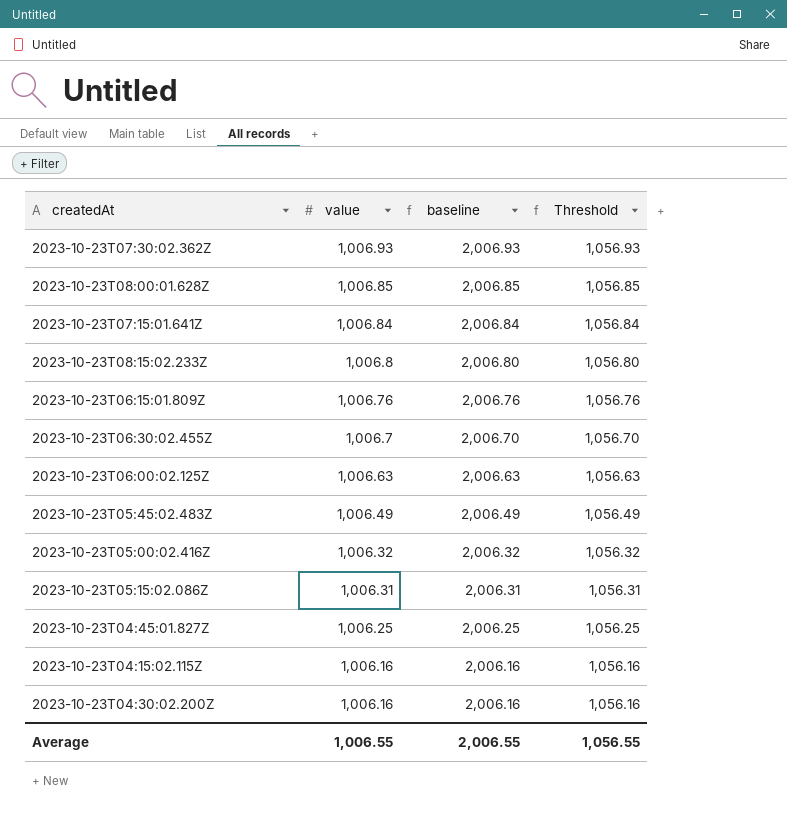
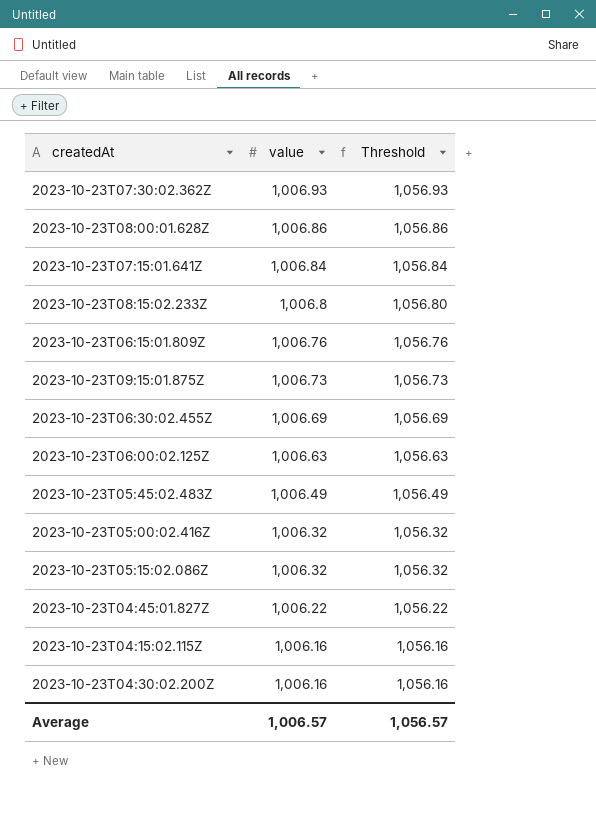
column baseline | formula: [value] + 1000 -> none
2023-10-23T08:00:01.628Z | value: 1,006.85 -> 1,006.86
2023-10-23T08:00:01.628Z | Threshold: 1,056.85 -> 1,056.86
row 2023-10-23T09:15:01.875Z: none -> 1,006.73 | 1,056.73
2023-10-23T06:30:02.455Z | value: 1,006.7 -> 1,006.69
2023-10-23T06:30:02.455Z | Threshold: 1,056.70 -> 1,056.69
2023-10-23T05:15:02.086Z | value: 1,006.31 -> 1,006.32
2023-10-23T05:15:02.086Z | Threshold: 1,056.31 -> 1,056.32
2023-10-23T04:45:01.827Z | value: 1,006.25 -> 1,006.22
2023-10-23T04:45:01.827Z | Threshold: 1,056.25 -> 1,056.22
Average | value: 1,006.55 -> 1,006.57
Average | Threshold: 1,056.55 -> 1,056.57

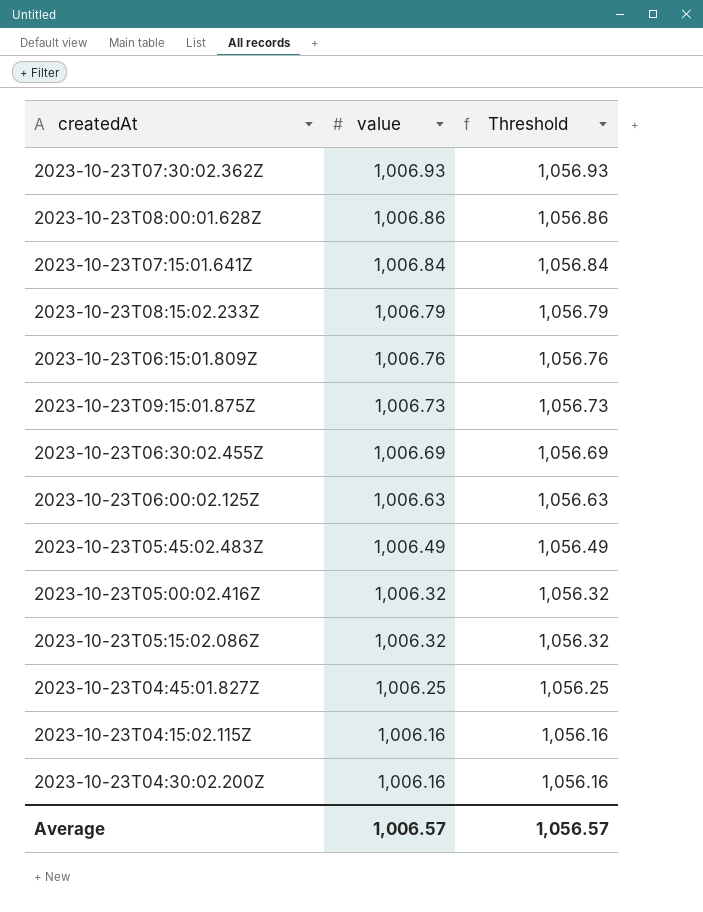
2023-10-23T08:15:02.233Z | value: 1,006.8 -> 1,006.79
2023-10-23T08:15:02.233Z | Threshold: 1,056.80 -> 1,056.79
2023-10-23T04:45:01.827Z | value: 1,006.22 -> 1,006.25
2023-10-23T04:45:01.827Z | Threshold: 1,056.22 -> 1,056.25

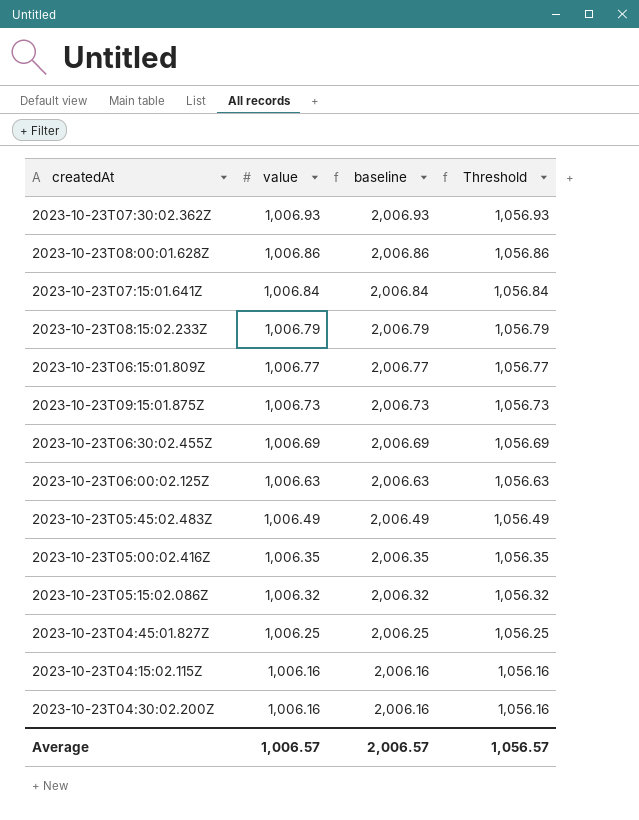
column baseline | formula: none -> [value] + 1000
2023-10-23T06:15:01.809Z | value: 1,006.76 -> 1,006.77
2023-10-23T06:15:01.809Z | Threshold: 1,056.76 -> 1,056.77
2023-10-23T05:00:02.416Z | value: 1,006.32 -> 1,006.35
2023-10-23T05:00:02.416Z | Threshold: 1,056.32 -> 1,056.35

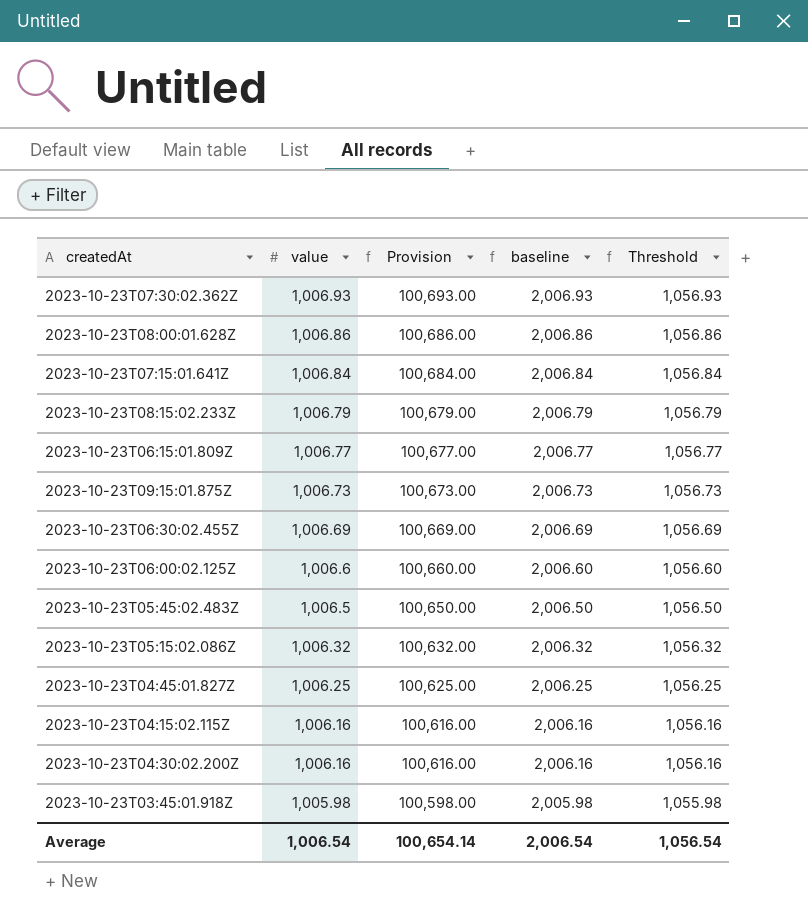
column Provision | formula: none -> [value] * 100
row 2023-10-23T05:00:02.416Z: 1,006.35 | 2,006.35 | 1,056.35 -> none
2023-10-23T06:00:02.125Z | value: 1,006.63 -> 1,006.6
2023-10-23T06:00:02.125Z | baseline: 2,006.63 -> 2,006.60
2023-10-23T06:00:02.125Z | Threshold: 1,056.63 -> 1,056.60
2023-10-23T05:45:02.483Z | value: 1,006.49 -> 1,006.5
2023-10-23T05:45:02.483Z | baseline: 2,006.49 -> 2,006.50
2023-10-23T05:45:02.483Z | Threshold: 1,056.49 -> 1,056.50
row 2023-10-23T03:45:01.918Z: none -> 1,005.98 | 100,598.00 | 2,005.98 | 1,055.98
Average | value: 1,006.57 -> 1,006.54
Average | baseline: 2,006.57 -> 2,006.54
Average | Threshold: 1,056.57 -> 1,056.54

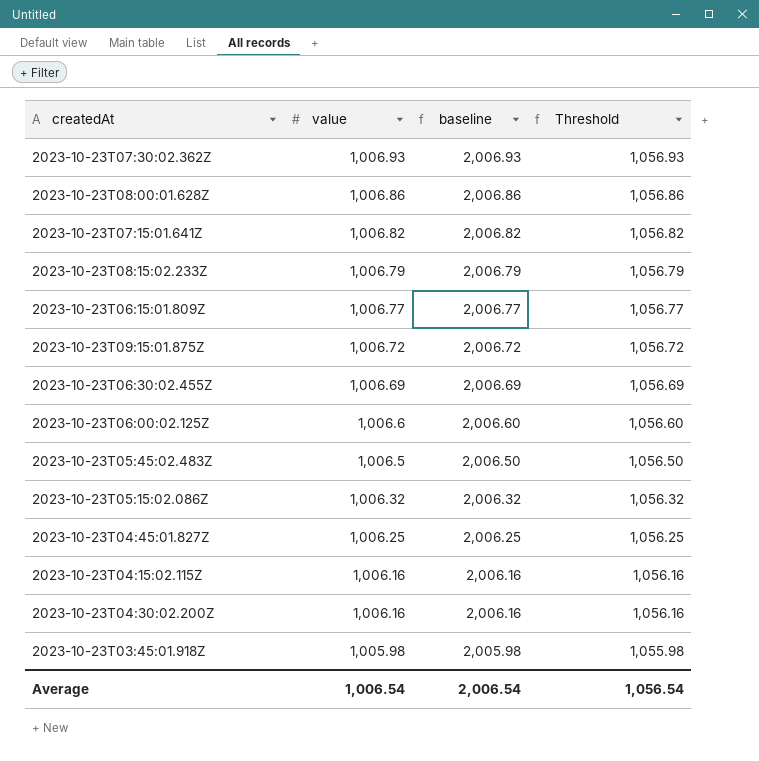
column Provision | formula: [value] * 100 -> none
2023-10-23T07:15:01.641Z | value: 1,006.84 -> 1,006.82
2023-10-23T07:15:01.641Z | baseline: 2,006.84 -> 2,006.82
2023-10-23T07:15:01.641Z | Threshold: 1,056.84 -> 1,056.82
2023-10-23T09:15:01.875Z | value: 1,006.73 -> 1,006.72
2023-10-23T09:15:01.875Z | baseline: 2,006.73 -> 2,006.72
2023-10-23T09:15:01.875Z | Threshold: 1,056.73 -> 1,056.72

